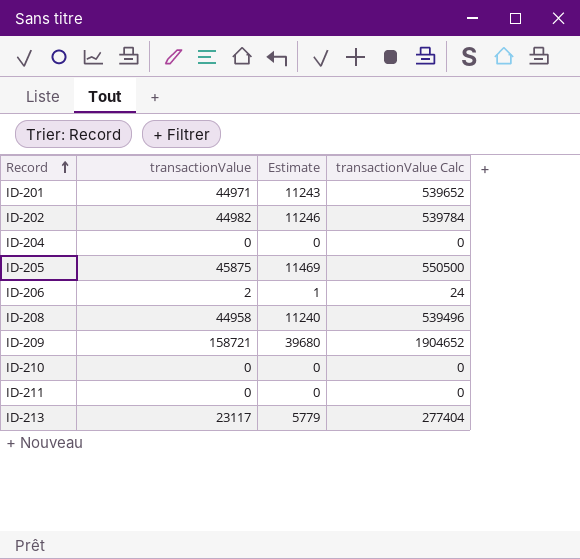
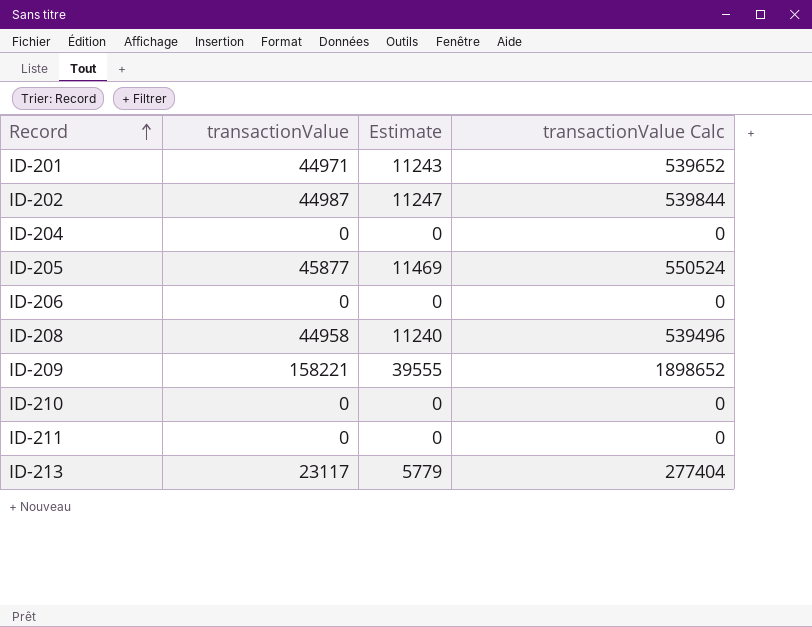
ID-202 | transactionValue: 44982 -> 44987
ID-202 | Estimate: 11246 -> 11247
ID-202 | transactionValue Calc: 539784 -> 539844
ID-205 | transactionValue: 45875 -> 45877
ID-205 | transactionValue Calc: 550500 -> 550524
ID-206 | transactionValue: 2 -> 0
ID-206 | Estimate: 1 -> 0
ID-206 | transactionValue Calc: 24 -> 0
ID-209 | transactionValue: 158721 -> 158221
ID-209 | Estimate: 39680 -> 39555
ID-209 | transactionValue Calc: 1904652 -> 1898652

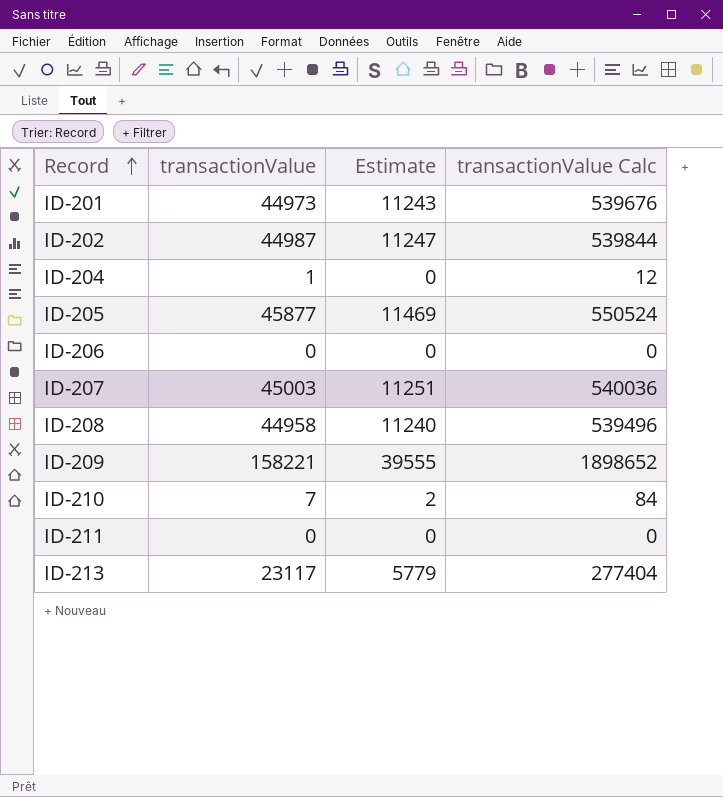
ID-201 | transactionValue: 44971 -> 44973
ID-201 | transactionValue Calc: 539652 -> 539676
ID-204 | transactionValue: 0 -> 1
ID-204 | transactionValue Calc: 0 -> 12
row ID-207: none -> 45003 | 11251 | 540036
ID-210 | transactionValue: 0 -> 7
ID-210 | Estimate: 0 -> 2
ID-210 | transactionValue Calc: 0 -> 84

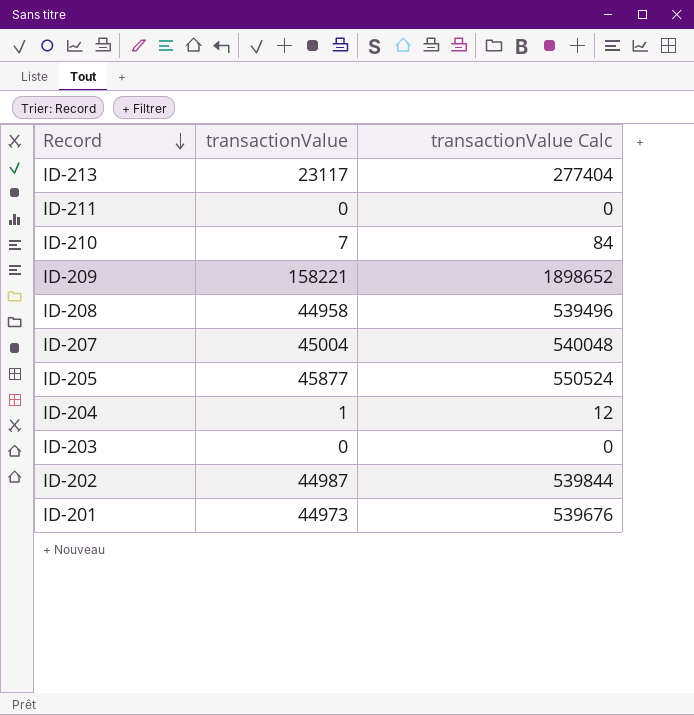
row order: Record ascending -> Record descending
column Estimate | formula: [transactionValue] * 0.25 -> none
row ID-206: 0 | 0 | 0 -> none
ID-207 | transactionValue: 45003 -> 45004
ID-207 | transactionValue Calc: 540036 -> 540048
row ID-203: none -> 0 | 0

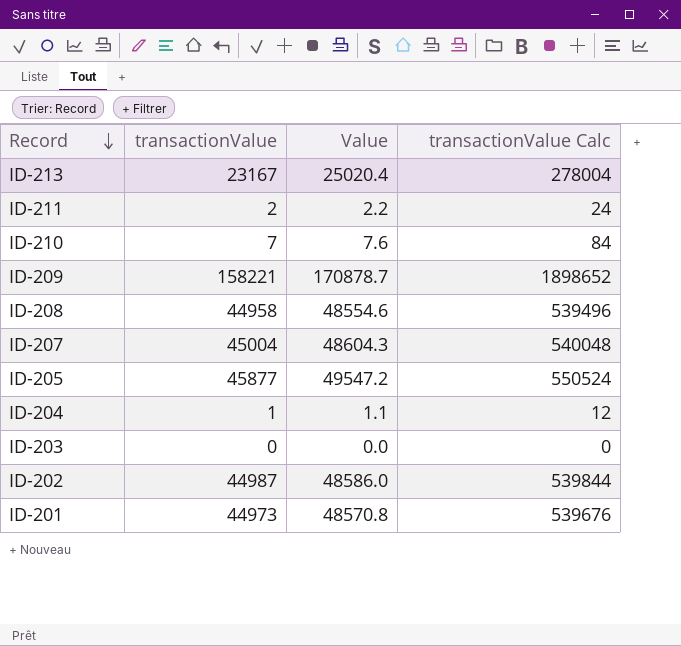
column Value | formula: none -> [transactionValue] * 1.08
ID-213 | transactionValue: 23117 -> 23167
ID-213 | transactionValue Calc: 277404 -> 278004
ID-211 | transactionValue: 0 -> 2
ID-211 | transactionValue Calc: 0 -> 24

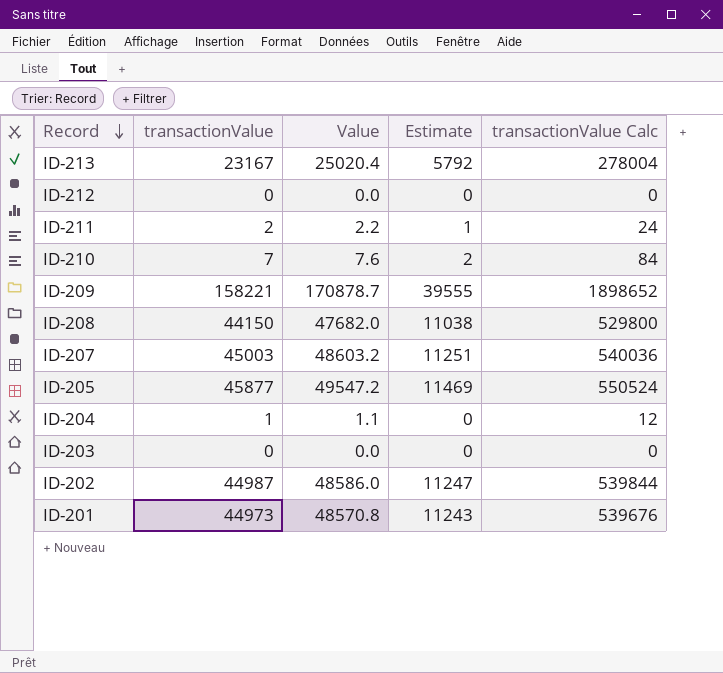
column Estimate | formula: none -> [transactionValue] * 0.25
row ID-212: none -> 0 | 0.0 | 0 | 0
ID-208 | transactionValue: 44958 -> 44150
ID-208 | Value: 48554.6 -> 47682.0
ID-208 | transactionValue Calc: 539496 -> 529800
ID-207 | transactionValue: 45004 -> 45003
ID-207 | Value: 48604.3 -> 48603.2
ID-207 | transactionValue Calc: 540048 -> 540036

